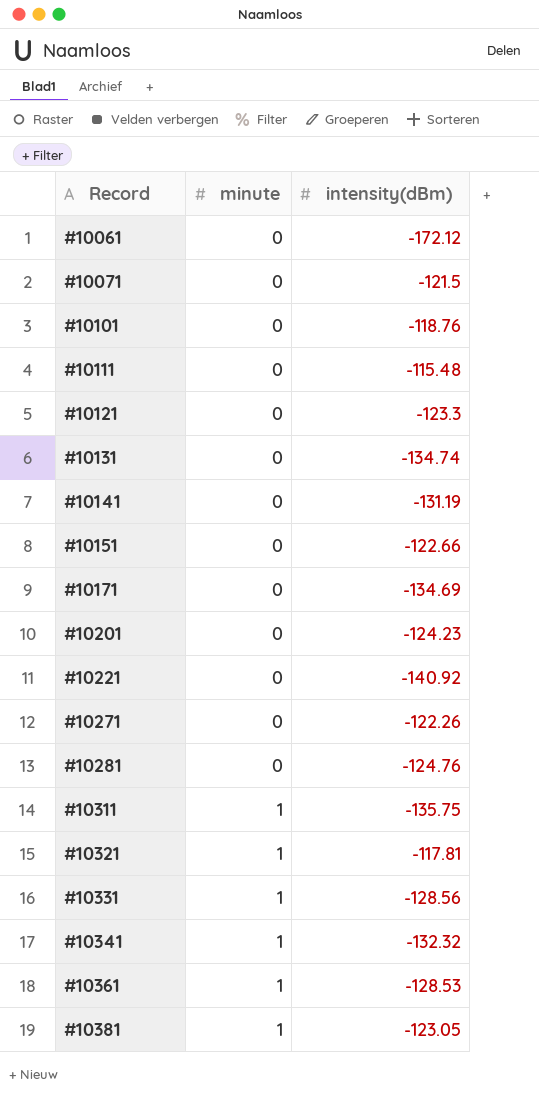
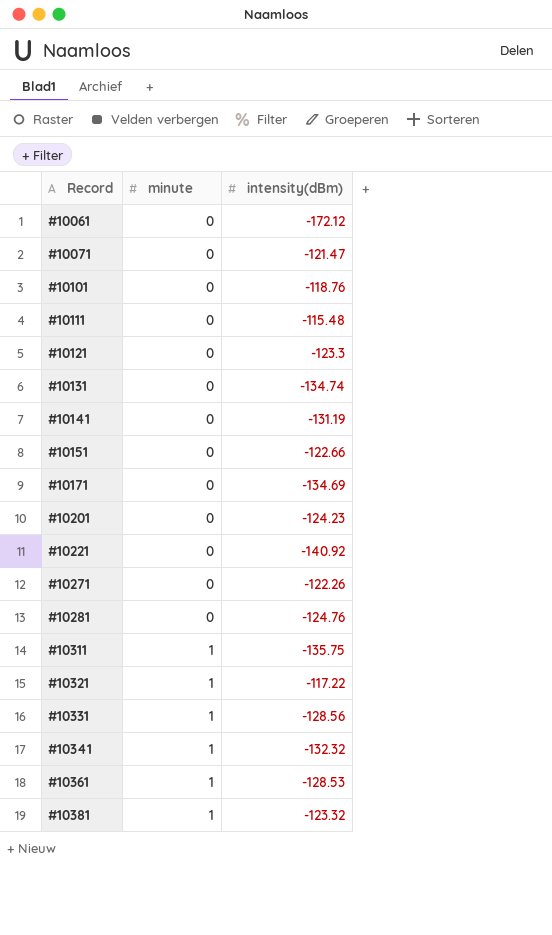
#10071 | intensity(dBm): -121.5 -> -121.47
#10321 | intensity(dBm): -117.81 -> -117.22
#10381 | intensity(dBm): -123.05 -> -123.32

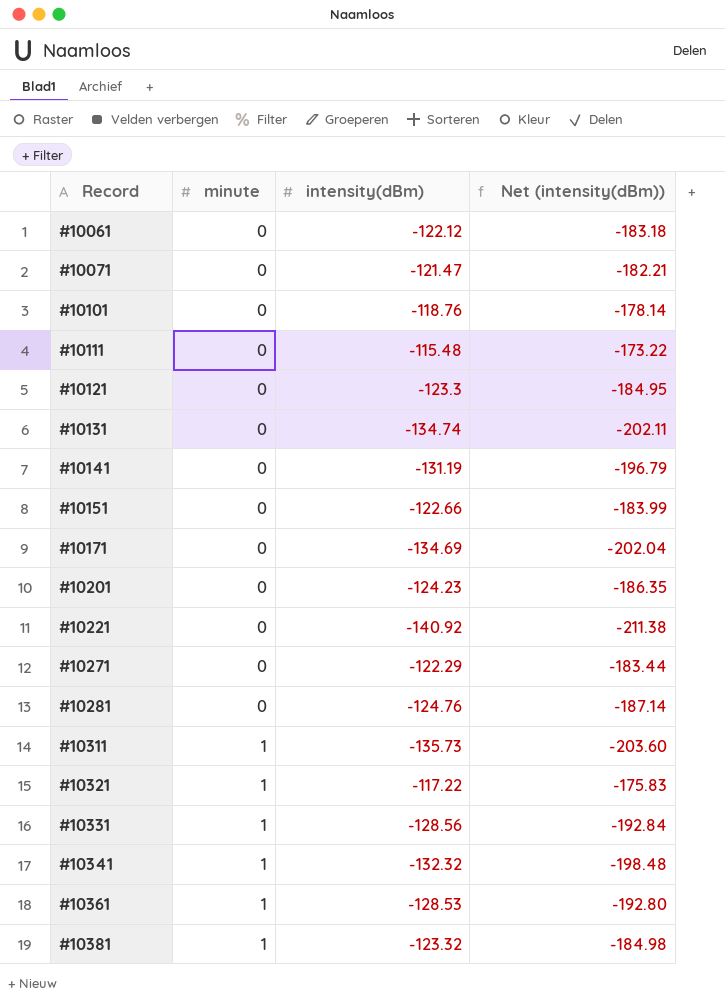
column Net (intensity(dBm)) | formula: none -> [intensity(dBm)] * 1.5
#10061 | intensity(dBm): -172.12 -> -122.12
#10271 | intensity(dBm): -122.26 -> -122.29
#10311 | intensity(dBm): -135.75 -> -135.73

